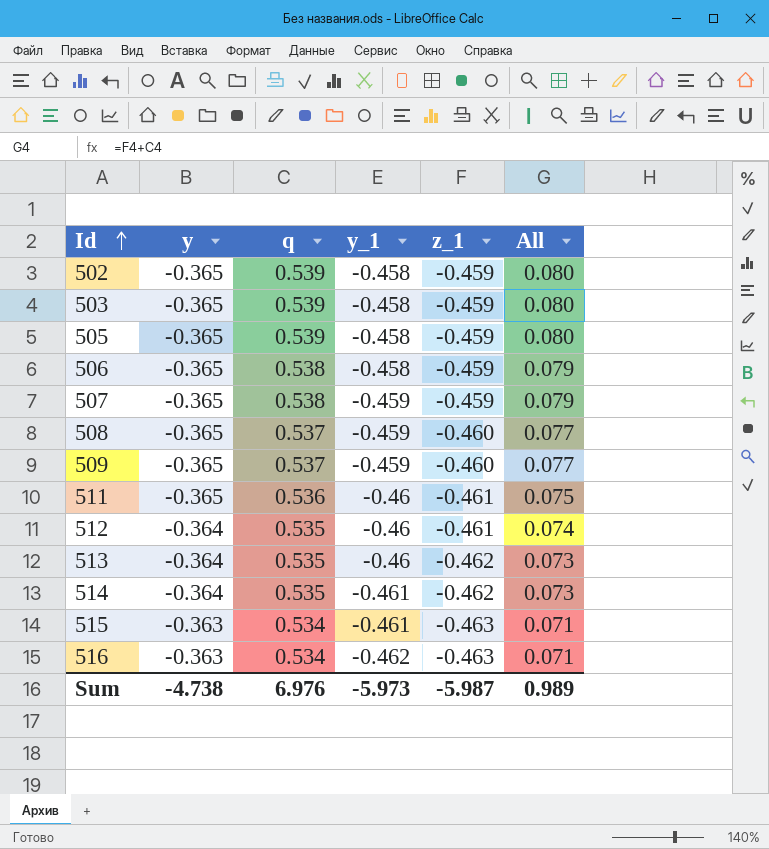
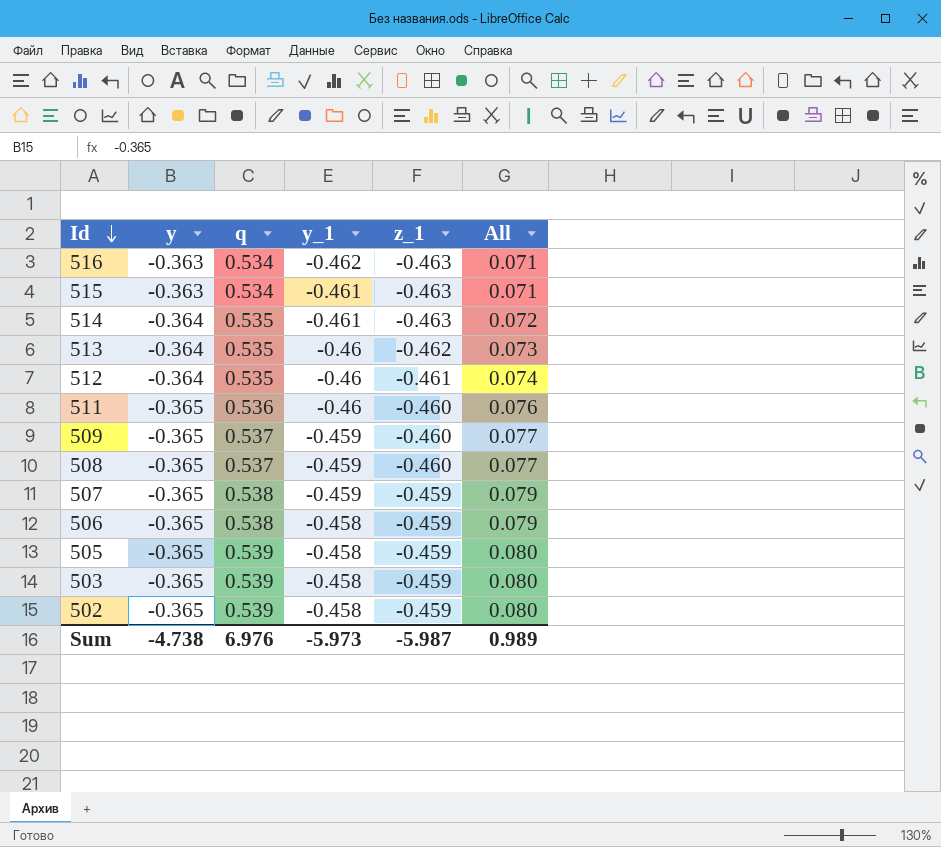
row order: Id ascending -> Id descending
514 | z_1: -0.462 -> -0.463
514 | All: 0.073 -> 0.072
511 | z_1: -0.461 -> -0.460
511 | All: 0.075 -> 0.076

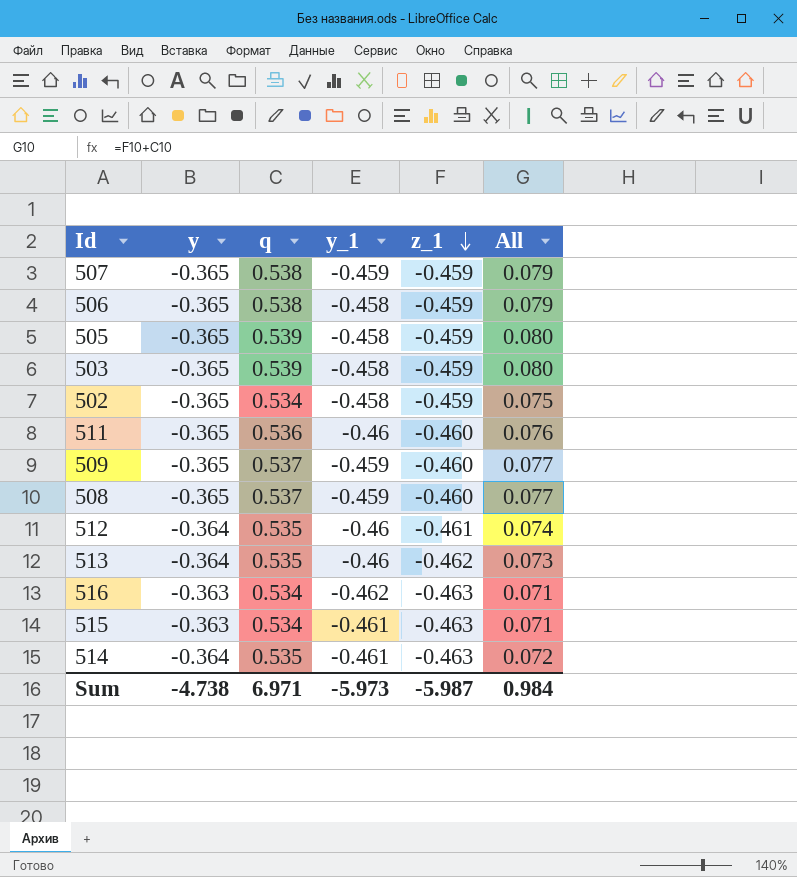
row order: Id descending -> z_1 descending
502 | q: 0.539 -> 0.534
502 | All: 0.080 -> 0.075
Sum | q: 6.976 -> 6.971
Sum | All: 0.989 -> 0.984

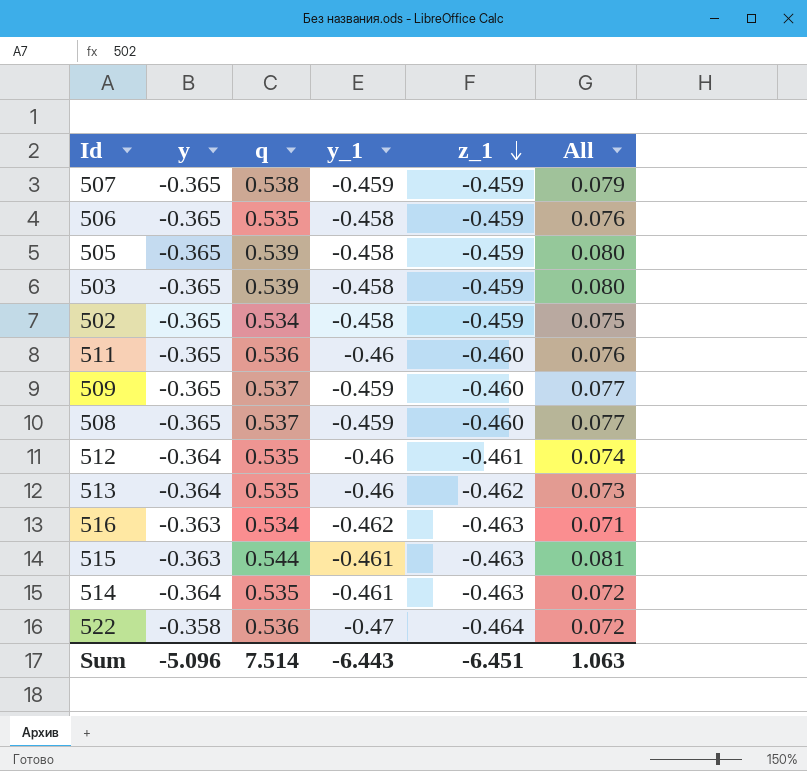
506 | q: 0.538 -> 0.535
506 | All: 0.079 -> 0.076
515 | q: 0.534 -> 0.544
515 | All: 0.071 -> 0.081
row 522: none -> -0.358 | 0.536 | -0.47 | -0.464 | 0.072
Sum | y: -4.738 -> -5.096
Sum | q: 6.971 -> 7.514
Sum | y_1: -5.973 -> -6.443
Sum | z_1: -5.987 -> -6.451
Sum | All: 0.984 -> 1.063

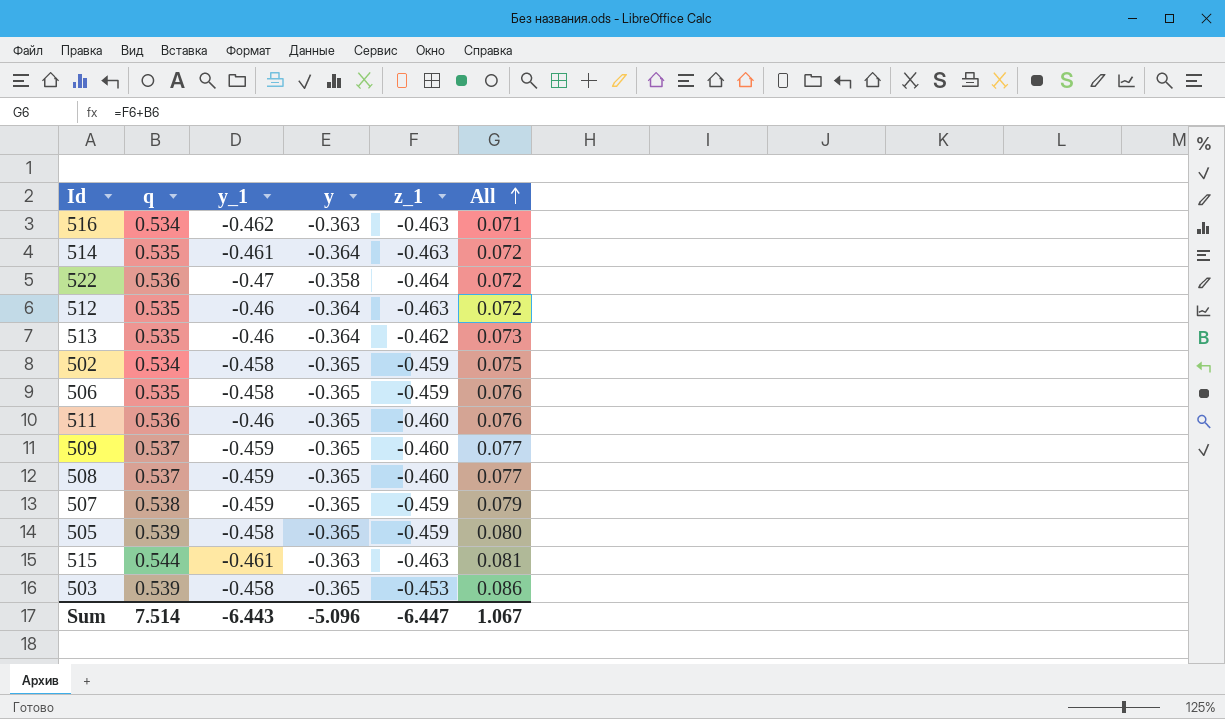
row order: z_1 descending -> All ascending
column y | position: 2 -> 4
512 | z_1: -0.461 -> -0.463
512 | All: 0.074 -> 0.072
503 | z_1: -0.459 -> -0.453
503 | All: 0.080 -> 0.086
Sum | z_1: -6.451 -> -6.447
Sum | All: 1.063 -> 1.067

